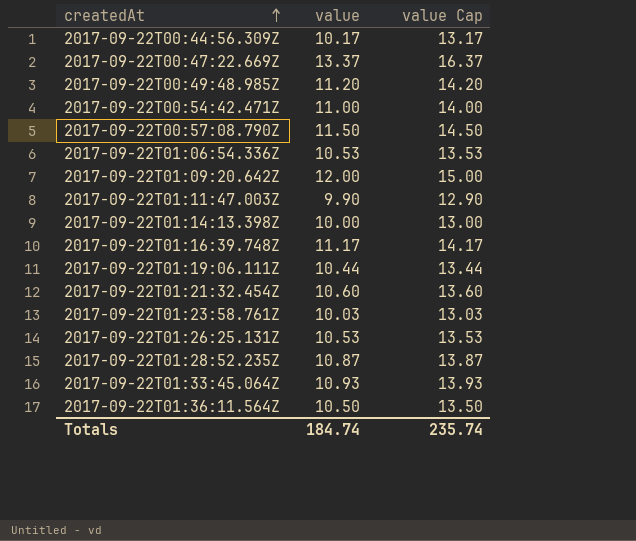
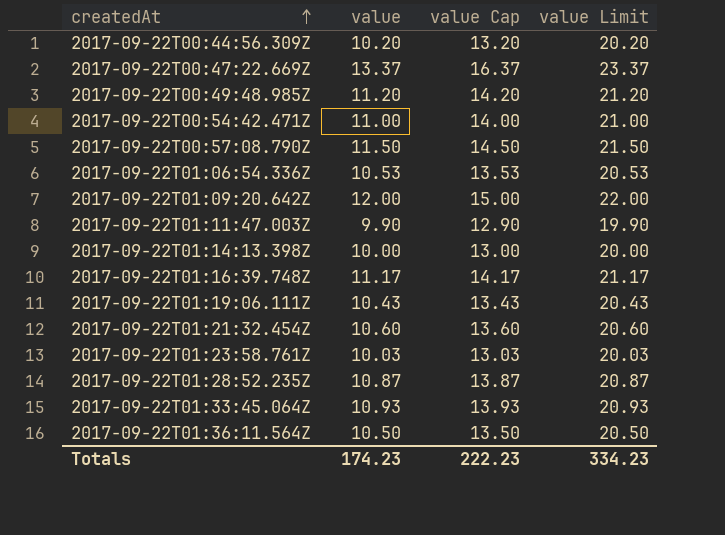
column value Limit | formula: none -> [value] + 10
row 2017-09-22T01:26:25.131Z: 10.53 | 13.53 -> none
2017-09-22T00:44:56.309Z | value: 10.17 -> 10.20
2017-09-22T00:44:56.309Z | value Cap: 13.17 -> 13.20
2017-09-22T01:19:06.111Z | value: 10.44 -> 10.43
2017-09-22T01:19:06.111Z | value Cap: 13.44 -> 13.43
Totals | value: 184.74 -> 174.23
Totals | value Cap: 235.74 -> 222.23

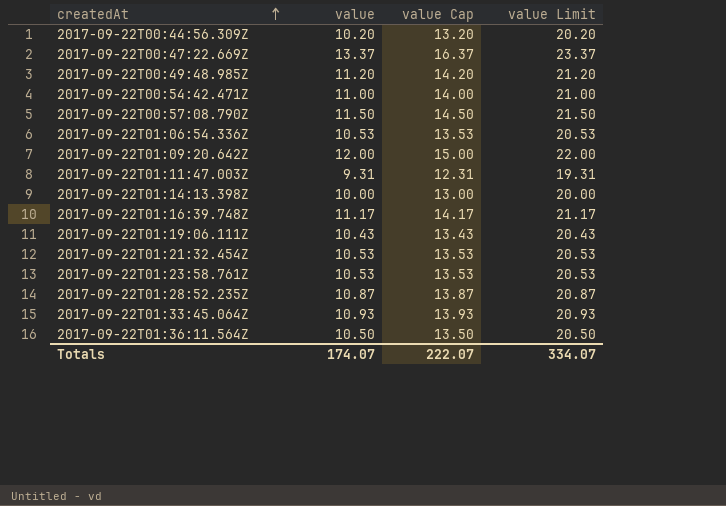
2017-09-22T01:11:47.003Z | value: 9.90 -> 9.31
2017-09-22T01:11:47.003Z | value Cap: 12.90 -> 12.31
2017-09-22T01:11:47.003Z | value Limit: 19.90 -> 19.31
2017-09-22T01:21:32.454Z | value: 10.60 -> 10.53
2017-09-22T01:21:32.454Z | value Cap: 13.60 -> 13.53
2017-09-22T01:21:32.454Z | value Limit: 20.60 -> 20.53
2017-09-22T01:23:58.761Z | value: 10.03 -> 10.53
2017-09-22T01:23:58.761Z | value Cap: 13.03 -> 13.53
2017-09-22T01:23:58.761Z | value Limit: 20.03 -> 20.53
Totals | value: 174.23 -> 174.07
Totals | value Cap: 222.23 -> 222.07
Totals | value Limit: 334.23 -> 334.07

